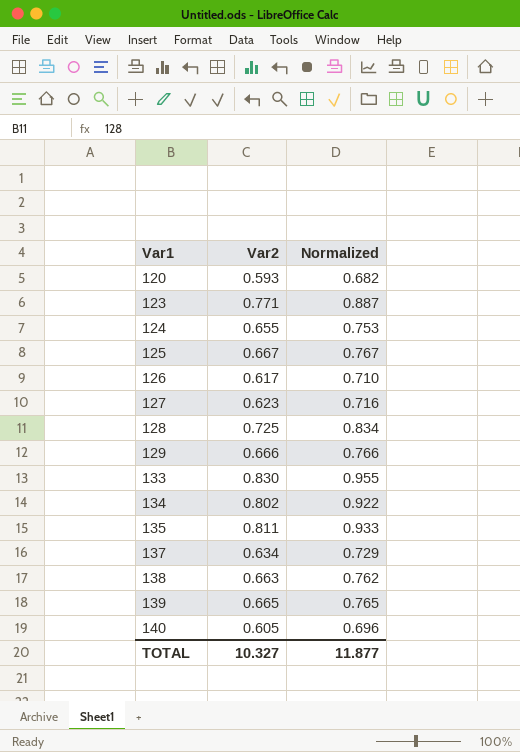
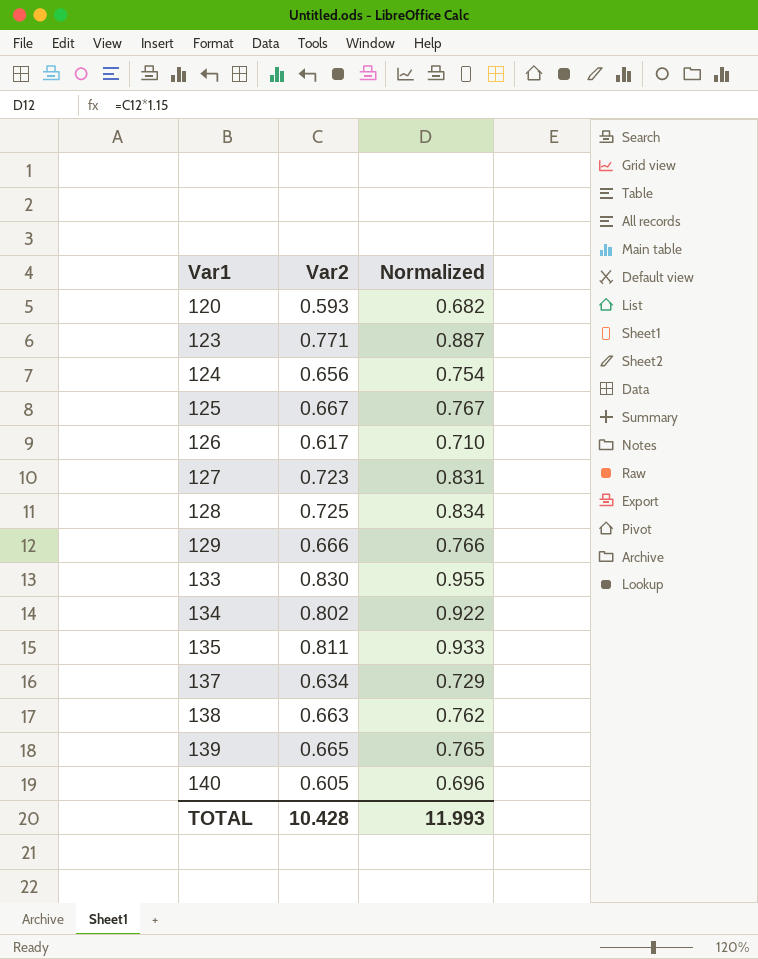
124 | Var2: 0.655 -> 0.656
124 | Normalized: 0.753 -> 0.754
127 | Var2: 0.623 -> 0.723
127 | Normalized: 0.716 -> 0.831
TOTAL | Var2: 10.327 -> 10.428
TOTAL | Normalized: 11.877 -> 11.993

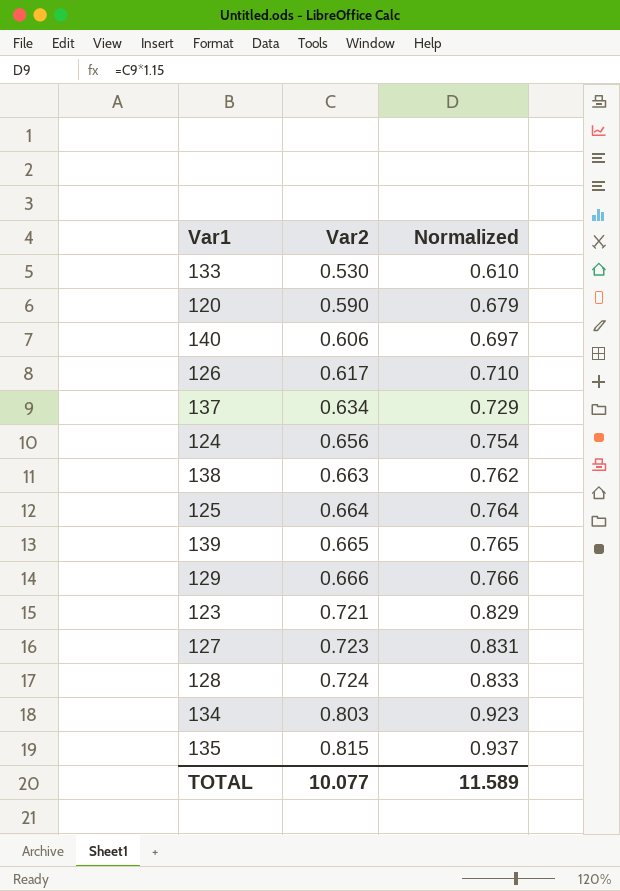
row order: Var1 ascending -> Var2 ascending
133 | Var2: 0.830 -> 0.530
133 | Normalized: 0.955 -> 0.610
120 | Var2: 0.593 -> 0.590
120 | Normalized: 0.682 -> 0.679
140 | Var2: 0.605 -> 0.606
140 | Normalized: 0.696 -> 0.697
125 | Var2: 0.667 -> 0.664
125 | Normalized: 0.767 -> 0.764
123 | Var2: 0.771 -> 0.721
123 | Normalized: 0.887 -> 0.829
128 | Var2: 0.725 -> 0.724
128 | Normalized: 0.834 -> 0.833
134 | Var2: 0.802 -> 0.803
134 | Normalized: 0.922 -> 0.923
135 | Var2: 0.811 -> 0.815
135 | Normalized: 0.933 -> 0.937
TOTAL | Var2: 10.428 -> 10.077
TOTAL | Normalized: 11.993 -> 11.589

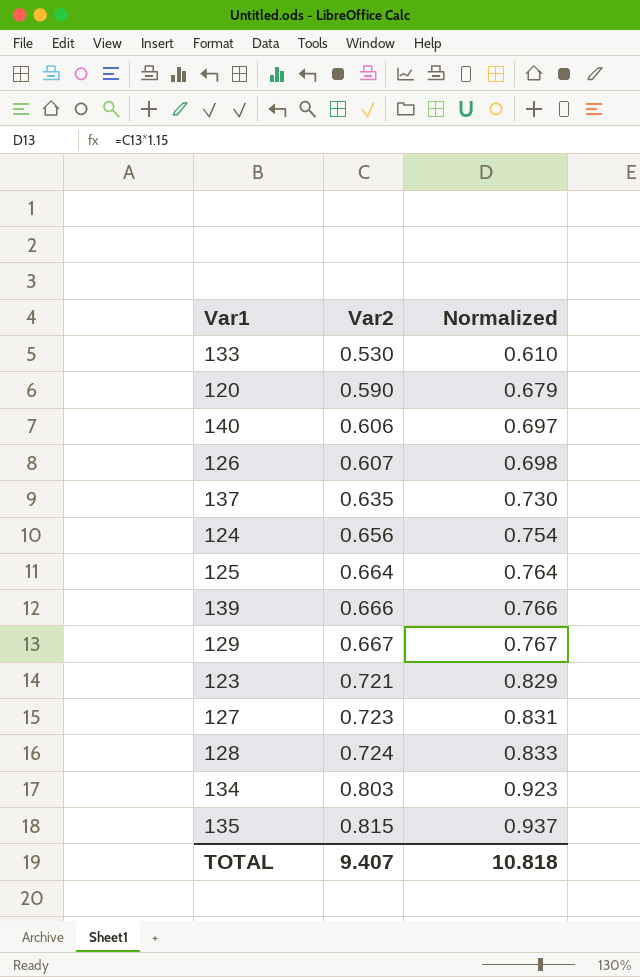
row 138: 0.663 | 0.762 -> none
126 | Var2: 0.617 -> 0.607
126 | Normalized: 0.710 -> 0.698
137 | Var2: 0.634 -> 0.635
137 | Normalized: 0.729 -> 0.730
139 | Var2: 0.665 -> 0.666
139 | Normalized: 0.765 -> 0.766
129 | Var2: 0.666 -> 0.667
129 | Normalized: 0.766 -> 0.767
TOTAL | Var2: 10.077 -> 9.407
TOTAL | Normalized: 11.589 -> 10.818

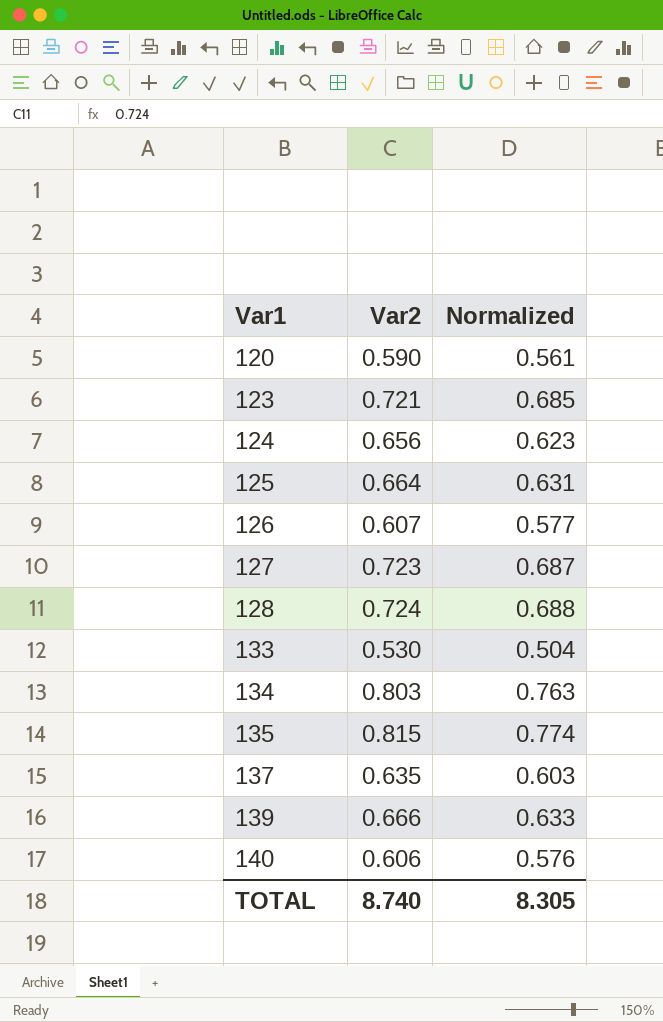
row order: Var2 ascending -> Var1 ascending
column Normalized | formula: [Var2] * 1.15 -> [Var2] * 0.95
row 129: 0.667 | 0.767 -> none
TOTAL | Var2: 9.407 -> 8.740
TOTAL | Normalized: 10.818 -> 8.305

